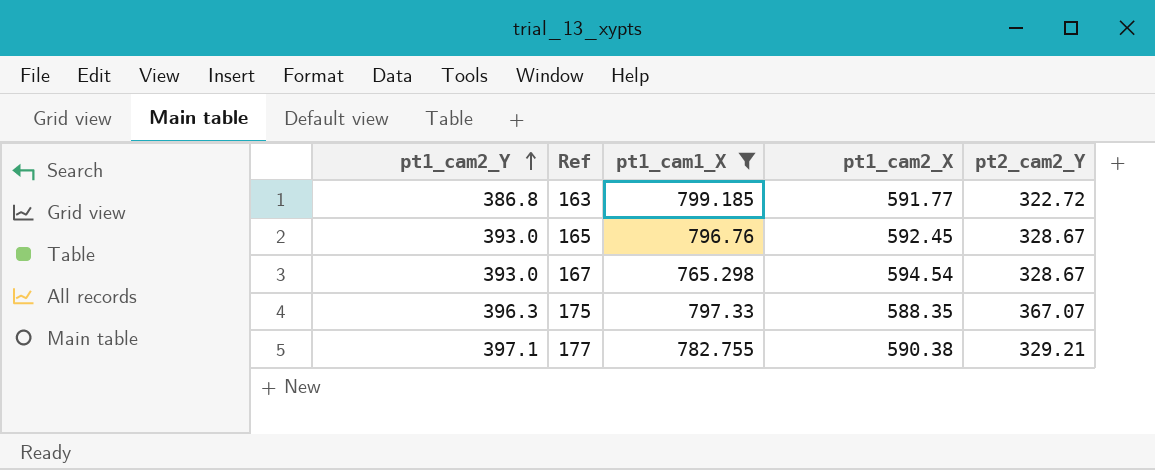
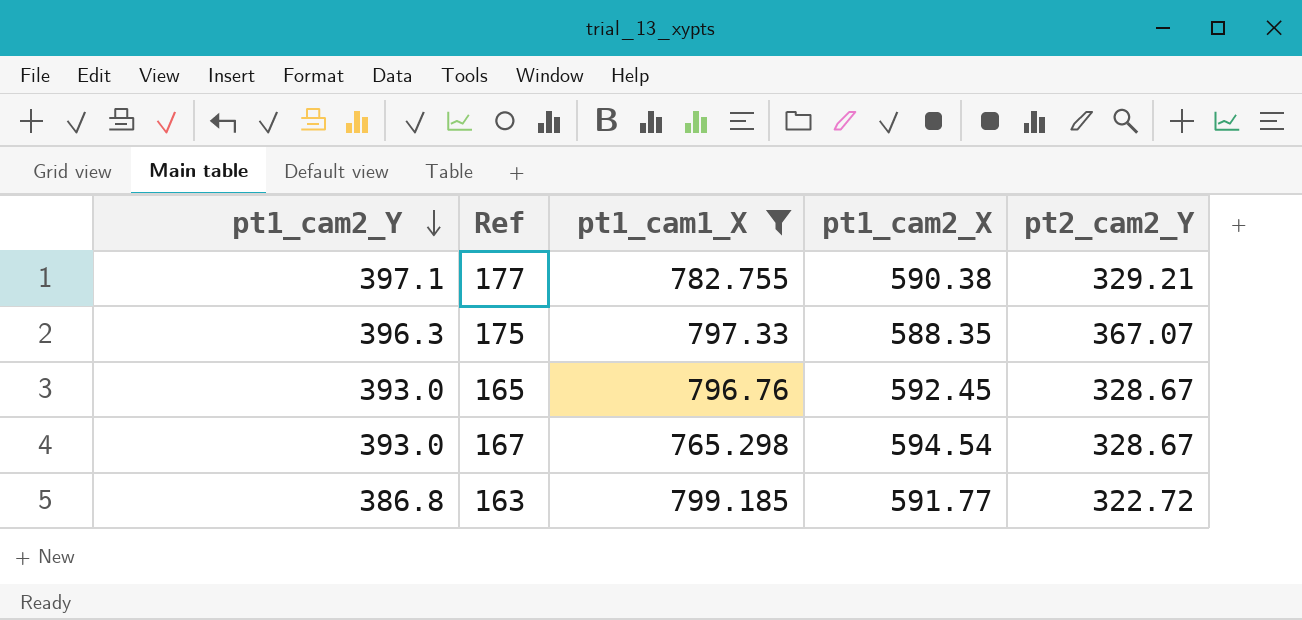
row order: pt1_cam2_Y ascending -> pt1_cam2_Y descending

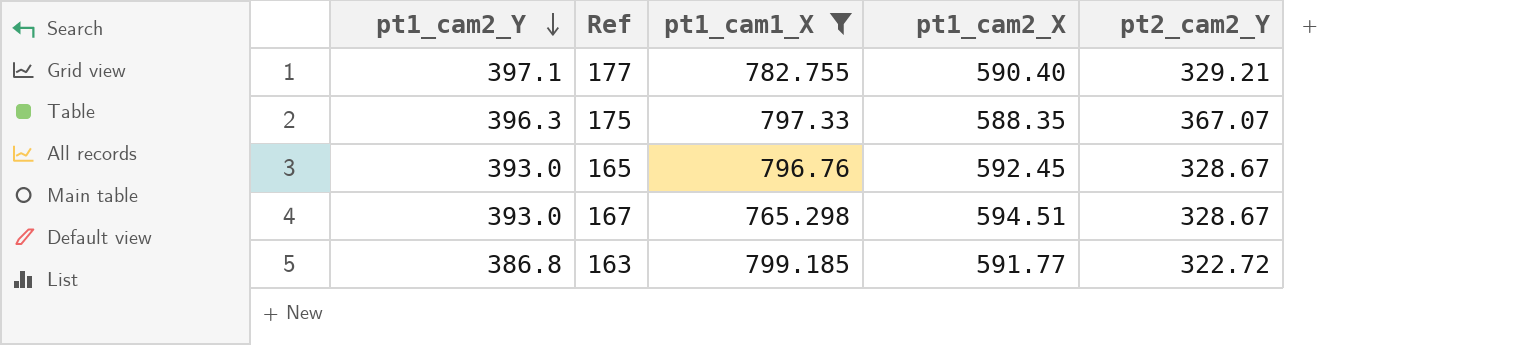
177 | pt1_cam2_X: 590.38 -> 590.40
167 | pt1_cam2_X: 594.54 -> 594.51

